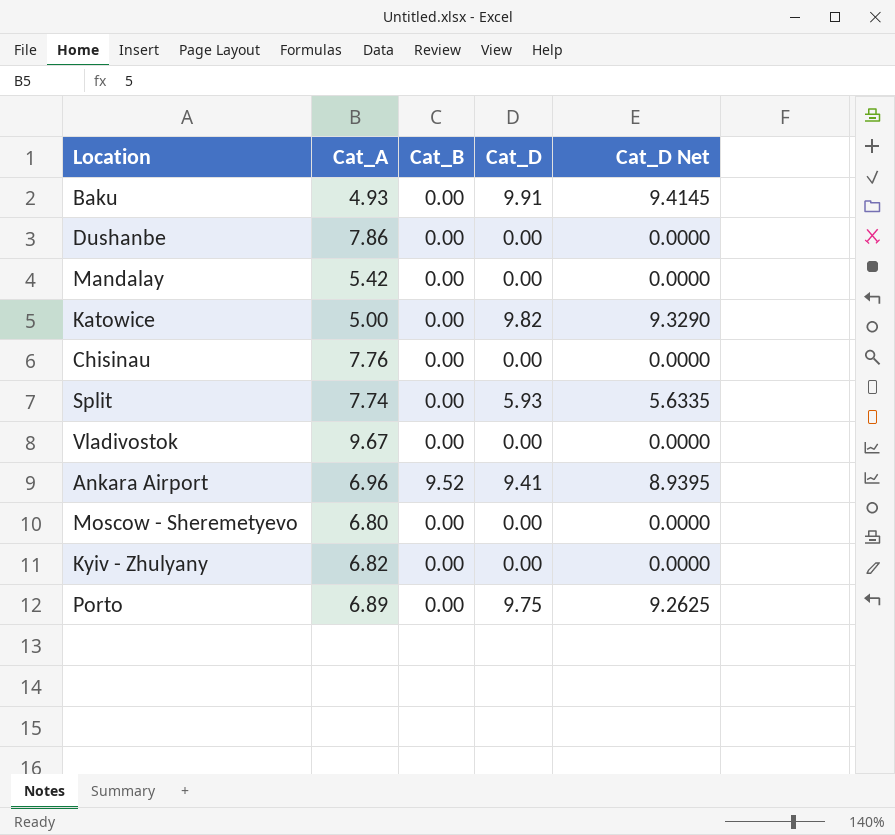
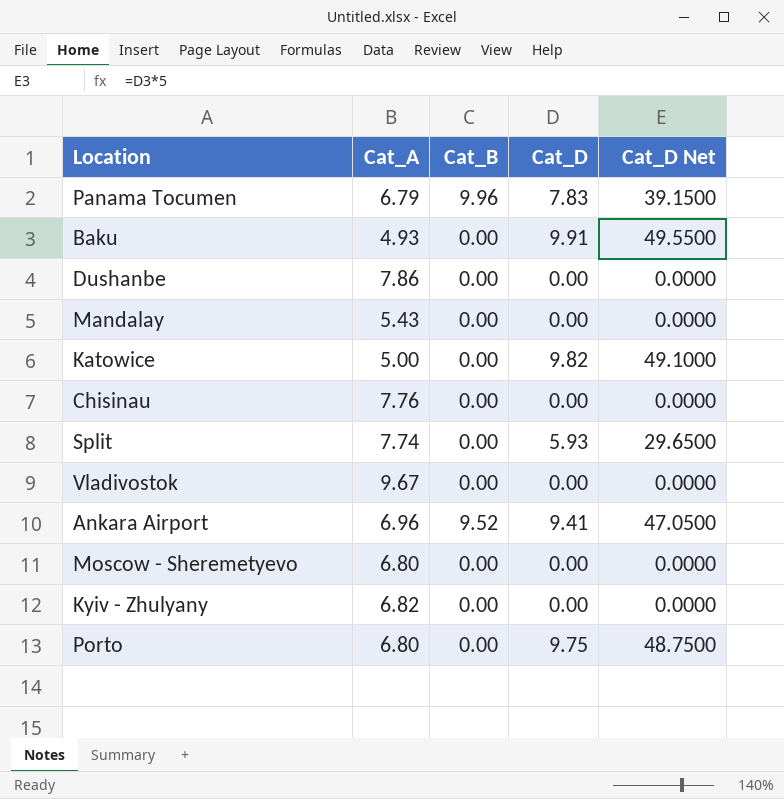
column Cat_D Net | formula: [Cat_D] * 0.95 -> [Cat_D] * 5
row Panama Tocumen: none -> 6.79 | 9.96 | 7.83 | 39.1500
Mandalay | Cat_A: 5.42 -> 5.43
Porto | Cat_A: 6.89 -> 6.80

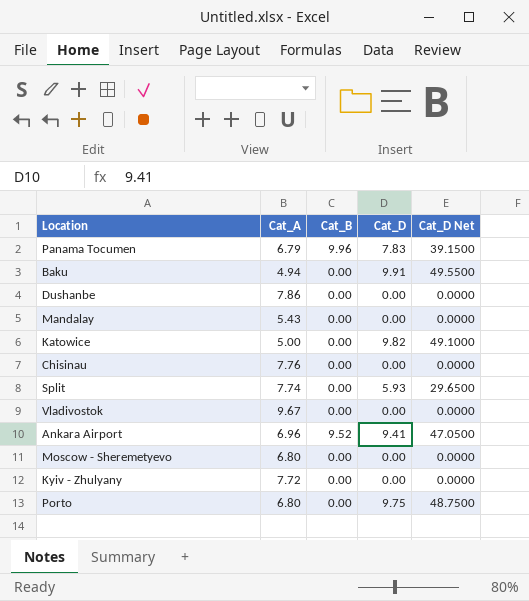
Baku | Cat_A: 4.93 -> 4.94
Kyiv - Zhulyany | Cat_A: 6.82 -> 7.72

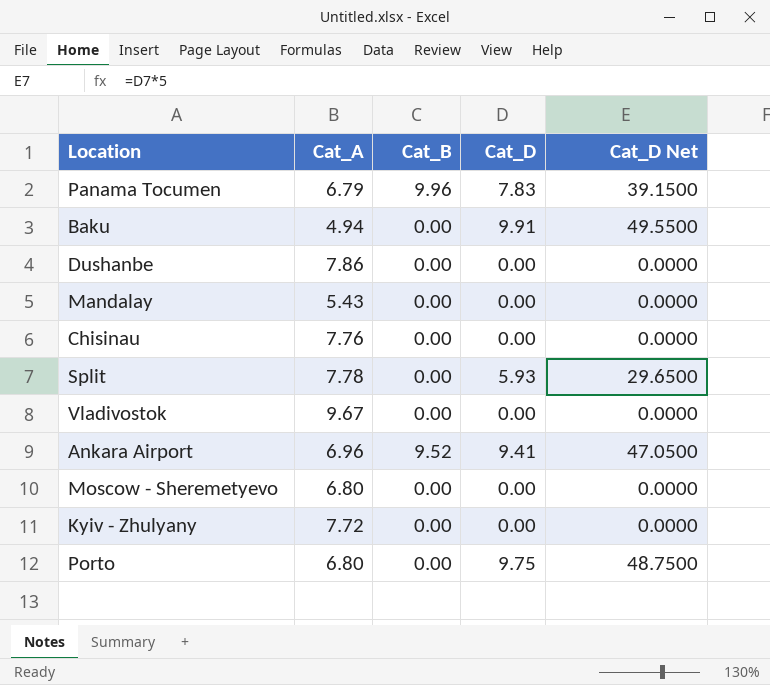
row Katowice: 5.00 | 0.00 | 9.82 | 49.1000 -> none
Split | Cat_A: 7.74 -> 7.78

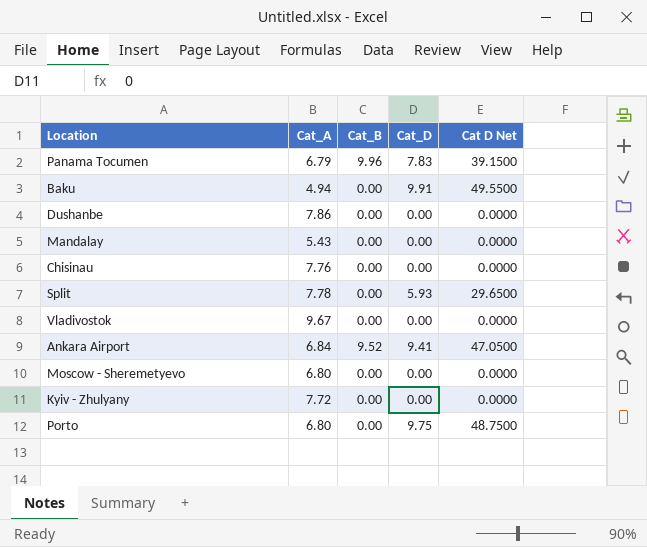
column name: Cat_D Net -> Cat D Net
Ankara Airport | Cat_A: 6.96 -> 6.84

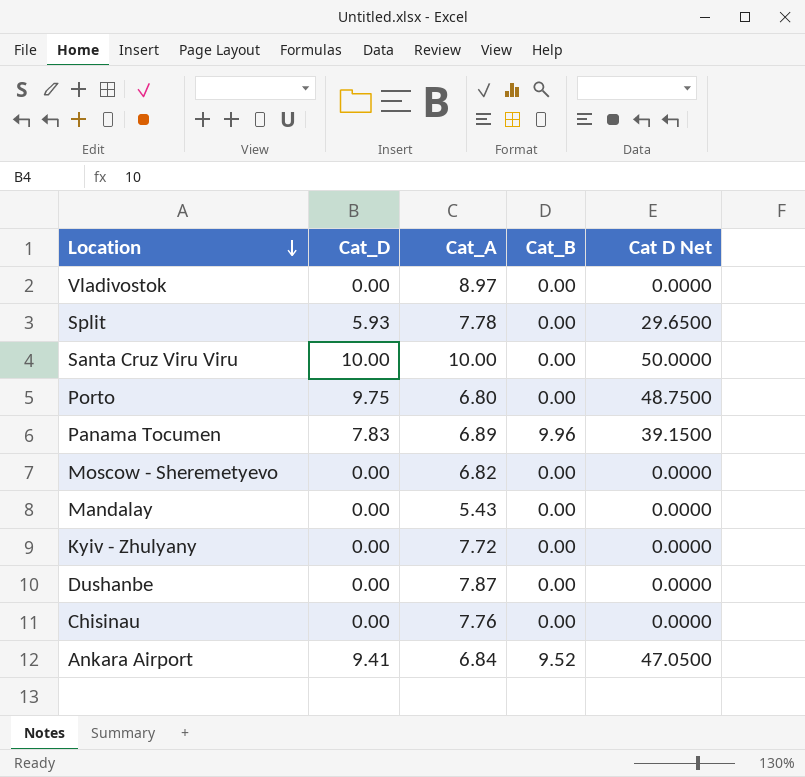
row order: none -> Location descending
column Cat_D | position: 4 -> 2
row Baku: 4.94 | 0.00 | 9.91 | 49.5500 -> none
Vladivostok | Cat_A: 9.67 -> 8.97
row Santa Cruz Viru Viru: none -> 10.00 | 10.00 | 0.00 | 50.0000
Panama Tocumen | Cat_A: 6.79 -> 6.89
Moscow - Sheremetyevo | Cat_A: 6.80 -> 6.82
Dushanbe | Cat_A: 7.86 -> 7.87

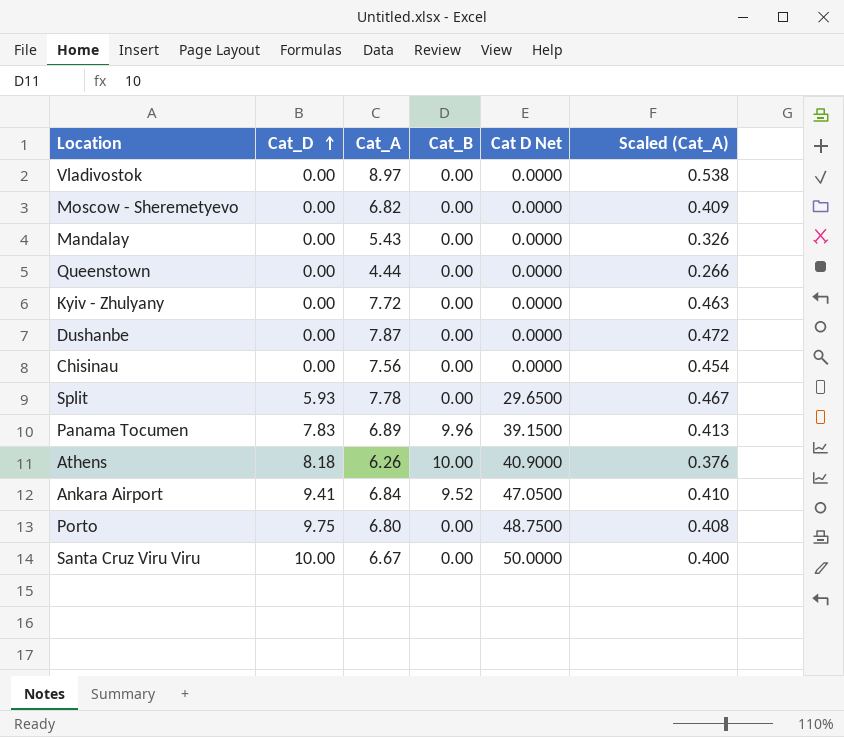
row order: Location descending -> Cat_D ascending
column Scaled (Cat_A) | formula: none -> [Cat_A] * 0.06
row Queenstown: none -> 0.00 | 4.44 | 0.00 | 0.0000 | 0.266
Chisinau | Cat_A: 7.76 -> 7.56
row Athens: none -> 8.18 | 6.26 | 10.00 | 40.9000 | 0.376
Santa Cruz Viru Viru | Cat_A: 10.00 -> 6.67

